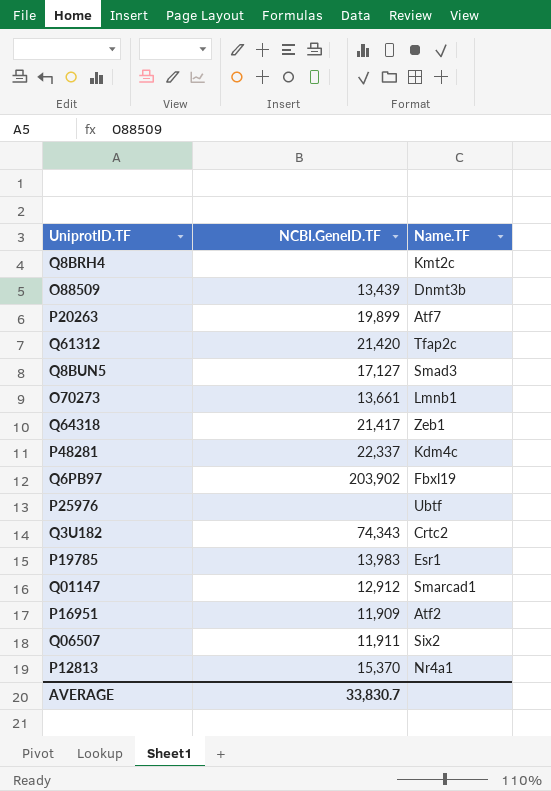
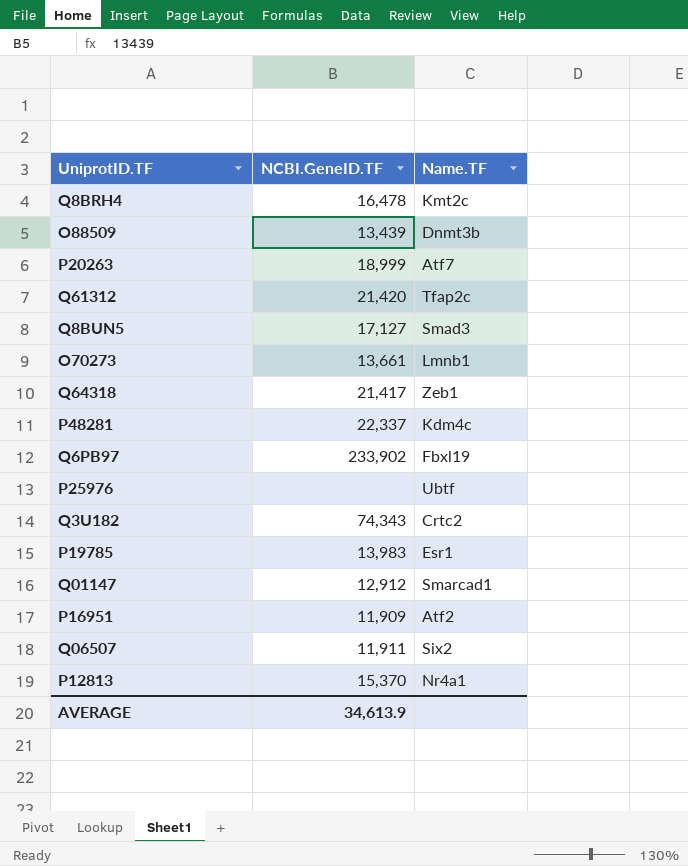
Q8BRH4 | NCBI.GeneID.TF: none -> 16,478
P20263 | NCBI.GeneID.TF: 19,899 -> 18,999
Q6PB97 | NCBI.GeneID.TF: 203,902 -> 233,902
AVERAGE | NCBI.GeneID.TF: 33,830.7 -> 34,613.9

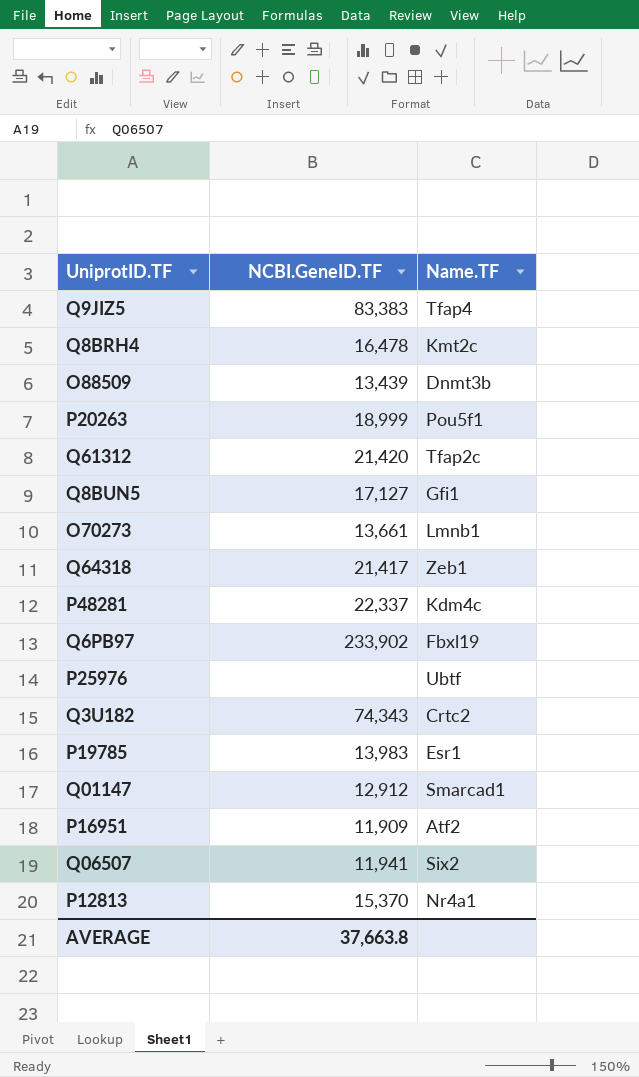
row Q9JIZ5: none -> 83,383 | Tfap4
P20263 | Name.TF: Atf7 -> Pou5f1
Q8BUN5 | Name.TF: Smad3 -> Gfi1
Q06507 | NCBI.GeneID.TF: 11,911 -> 11,941
AVERAGE | NCBI.GeneID.TF: 34,613.9 -> 37,663.8

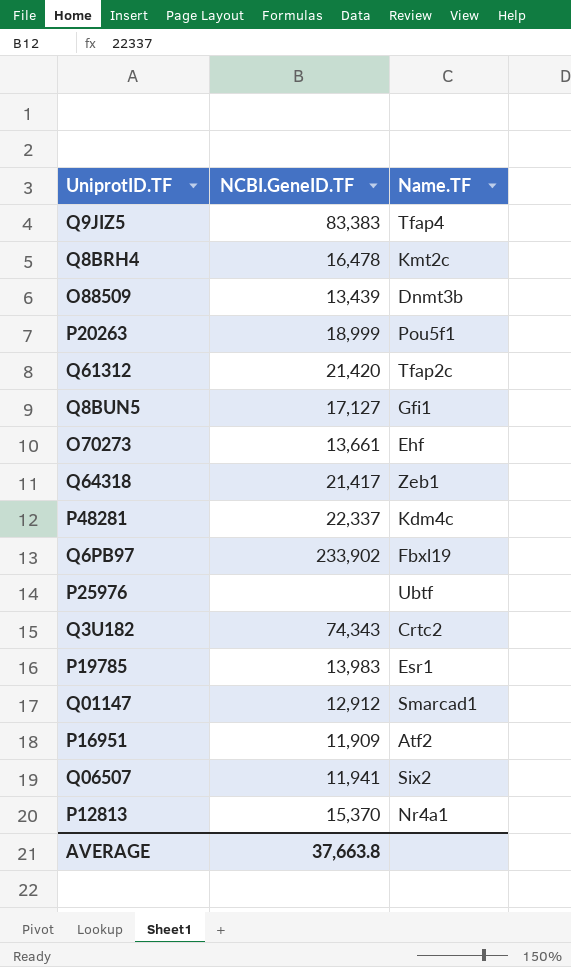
O70273 | Name.TF: Lmnb1 -> Ehf

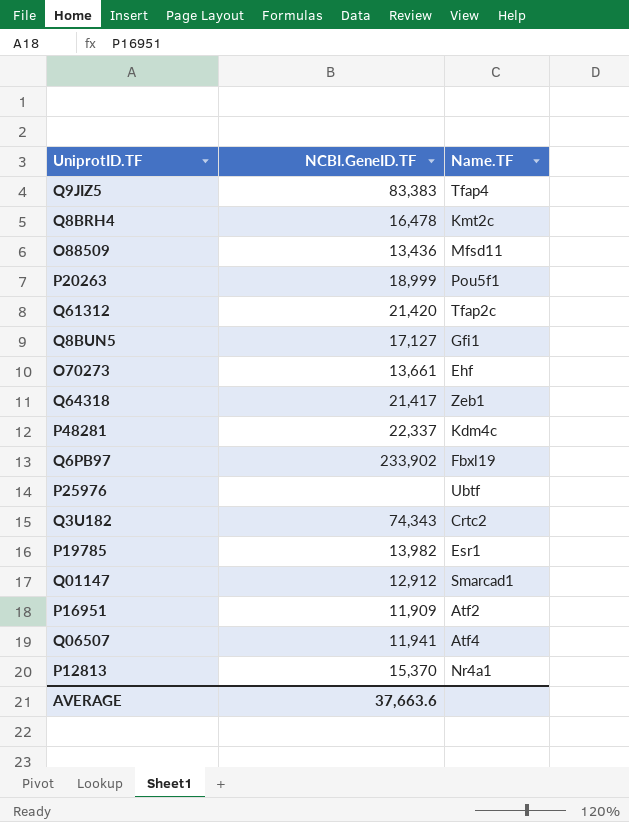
O88509 | NCBI.GeneID.TF: 13,439 -> 13,436
O88509 | Name.TF: Dnmt3b -> Mfsd11
P19785 | NCBI.GeneID.TF: 13,983 -> 13,982
Q06507 | Name.TF: Six2 -> Atf4
AVERAGE | NCBI.GeneID.TF: 37,663.8 -> 37,663.6

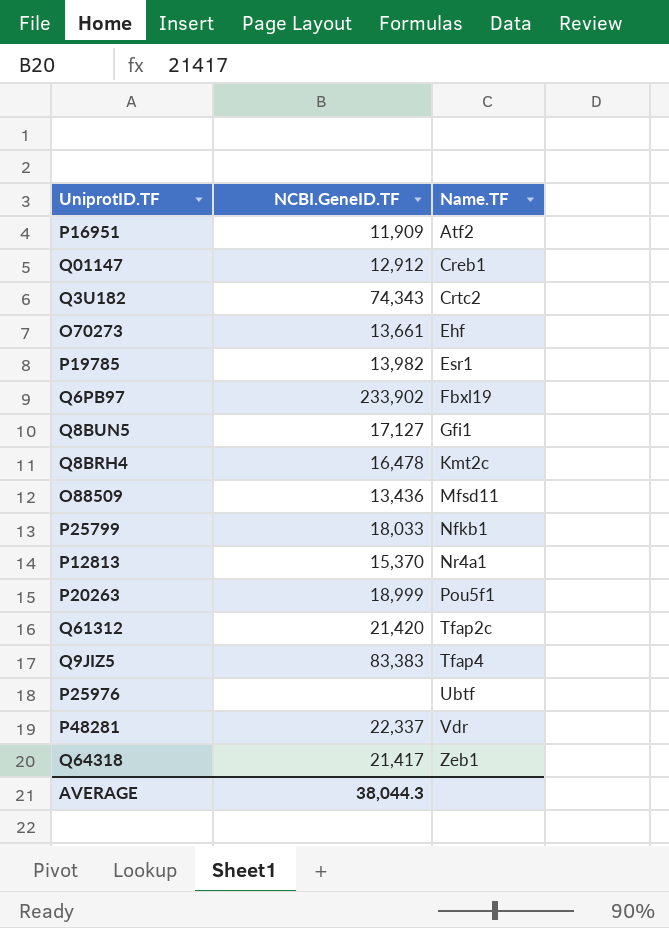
row order: none -> Name.TF ascending
row Q06507: 11,941 | Atf4 -> none
Q01147 | Name.TF: Smarcad1 -> Creb1
row P25799: none -> 18,033 | Nfkb1
P48281 | Name.TF: Kdm4c -> Vdr
AVERAGE | NCBI.GeneID.TF: 37,663.6 -> 38,044.3

